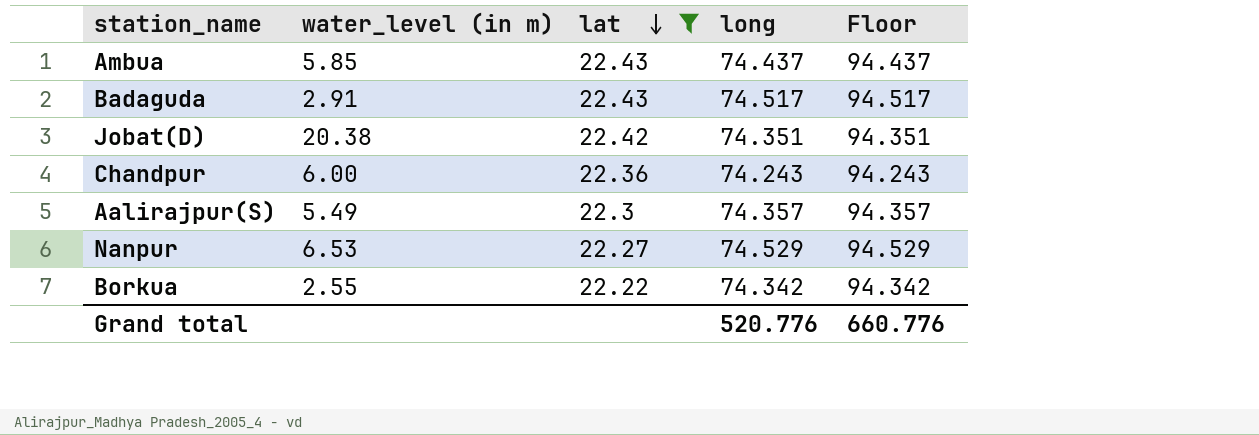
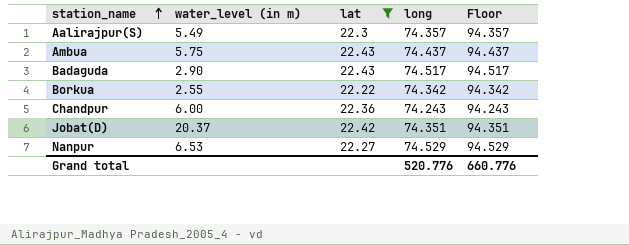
row order: lat descending -> station_name ascending
Ambua | water_level (in m): 5.85 -> 5.75
Badaguda | water_level (in m): 2.91 -> 2.90
Jobat(D) | water_level (in m): 20.38 -> 20.37

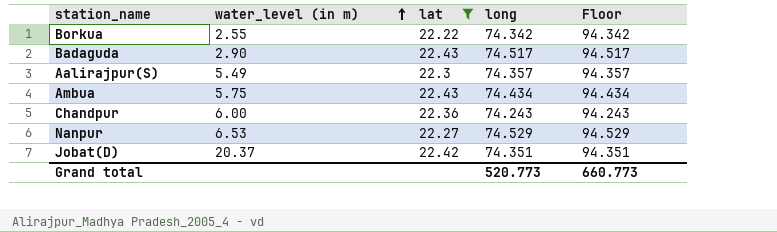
row order: station_name ascending -> water_level (in m) ascending
Ambua | long: 74.437 -> 74.434
Ambua | Floor: 94.437 -> 94.434
Grand total | long: 520.776 -> 520.773
Grand total | Floor: 660.776 -> 660.773

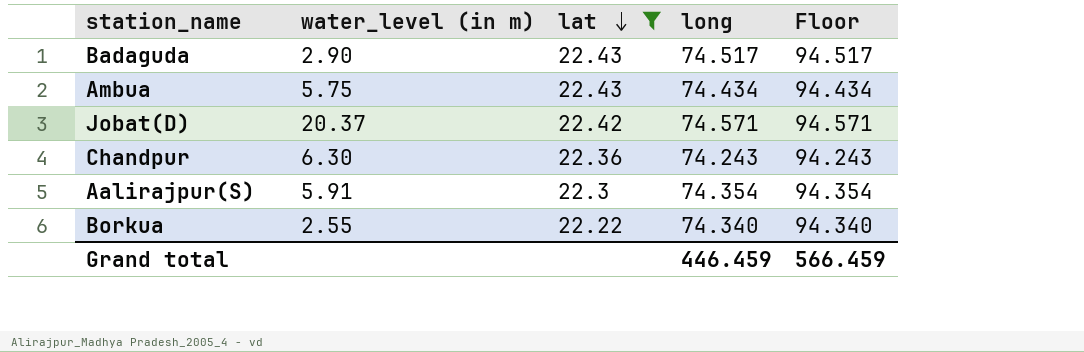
row order: water_level (in m) ascending -> lat descending
row Nanpur: 6.53 | 22.27 | 74.529 | 94.529 -> none
Jobat(D) | long: 74.351 -> 74.571
Jobat(D) | Floor: 94.351 -> 94.571
Chandpur | water_level (in m): 6.00 -> 6.30
Aalirajpur(S) | water_level (in m): 5.49 -> 5.91
Aalirajpur(S) | long: 74.357 -> 74.354
Aalirajpur(S) | Floor: 94.357 -> 94.354
Borkua | long: 74.342 -> 74.340
Borkua | Floor: 94.342 -> 94.340
Grand total | long: 520.773 -> 446.459
Grand total | Floor: 660.773 -> 566.459

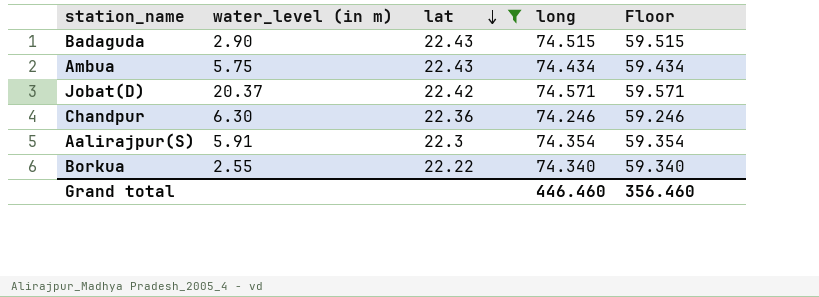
column Floor | formula: [long] + 20 -> [long] - 15
Badaguda | long: 74.517 -> 74.515
Chandpur | long: 74.243 -> 74.246
Grand total | long: 446.459 -> 446.460
Grand total | Floor: 566.459 -> 356.460

